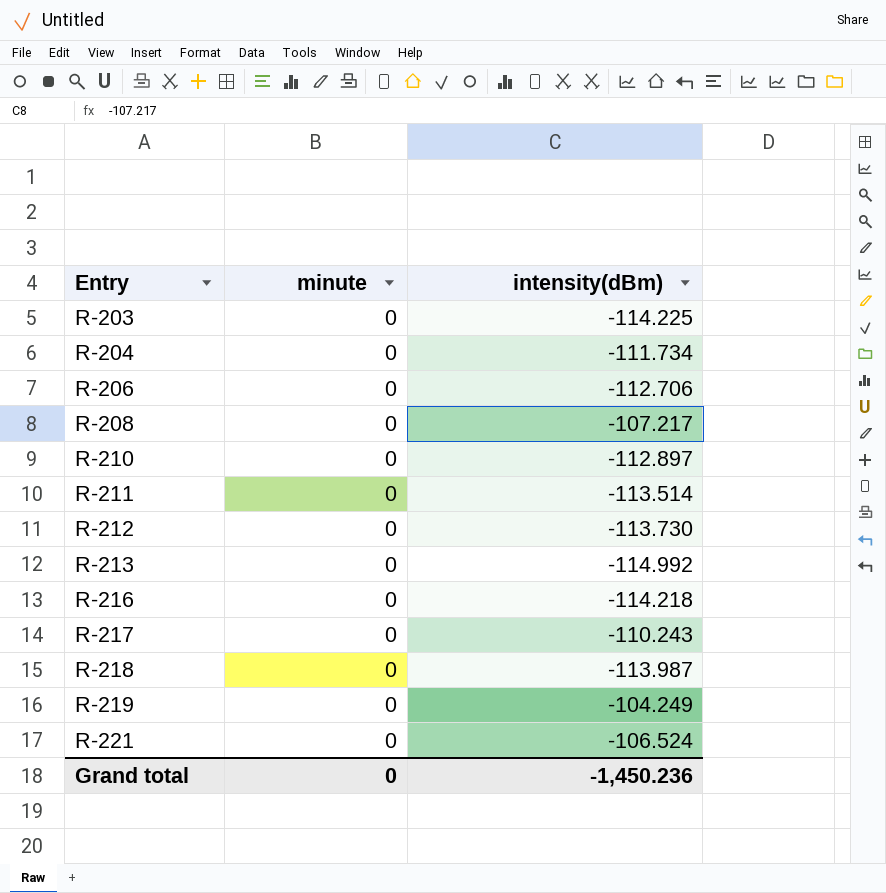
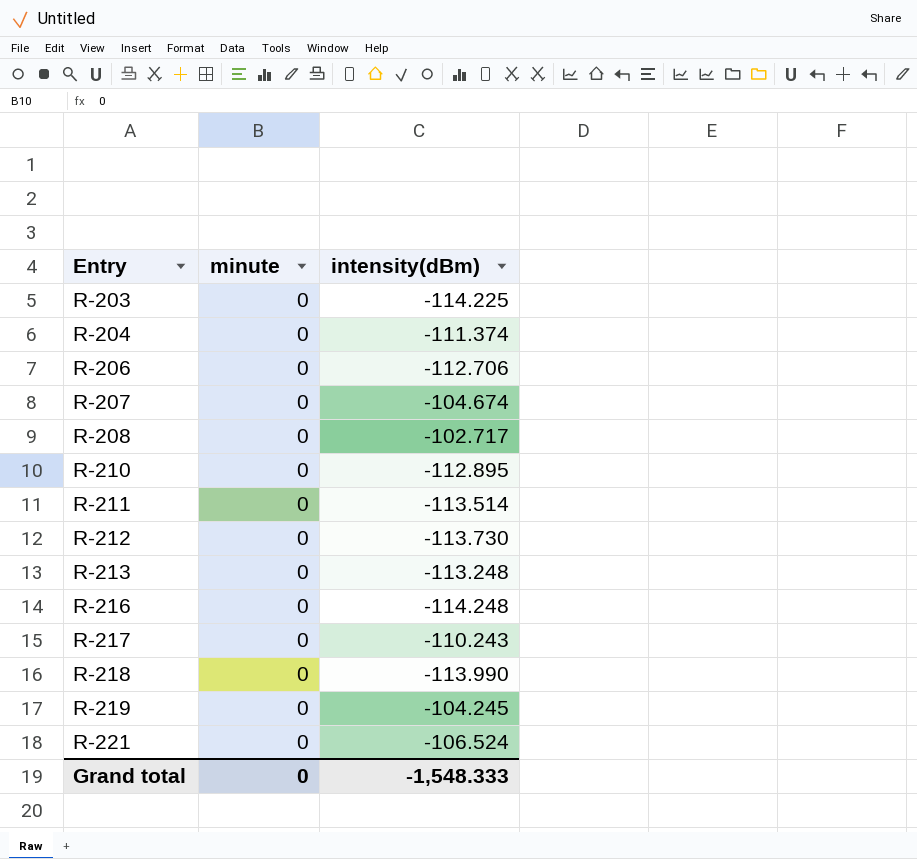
R-204 | intensity(dBm): -111.734 -> -111.374
row R-207: none -> 0 | -104.674
R-208 | intensity(dBm): -107.217 -> -102.717
R-210 | intensity(dBm): -112.897 -> -112.895
R-213 | intensity(dBm): -114.992 -> -113.248
R-216 | intensity(dBm): -114.218 -> -114.248
R-218 | intensity(dBm): -113.987 -> -113.990
R-219 | intensity(dBm): -104.249 -> -104.245
Grand total | intensity(dBm): -1,450.236 -> -1,548.333

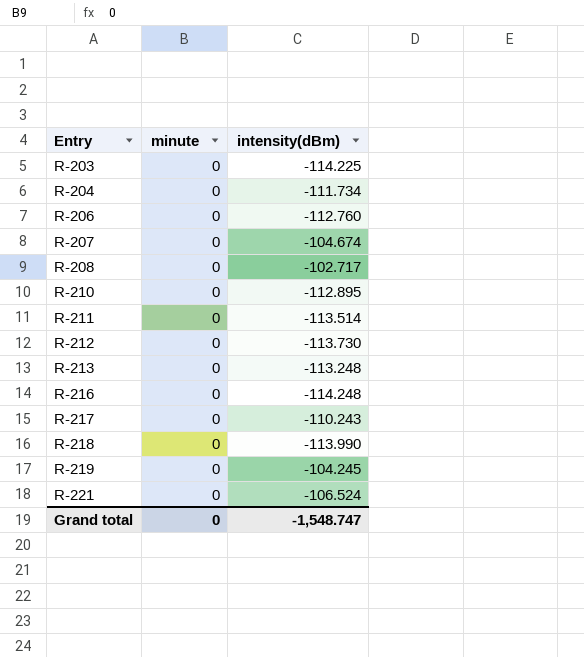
R-204 | intensity(dBm): -111.374 -> -111.734
R-206 | intensity(dBm): -112.706 -> -112.760
Grand total | intensity(dBm): -1,548.333 -> -1,548.747

